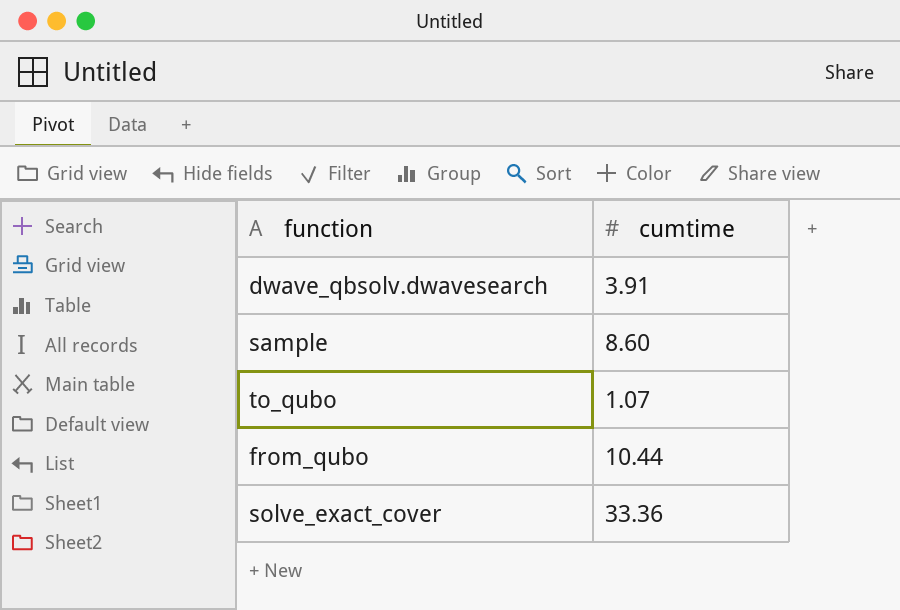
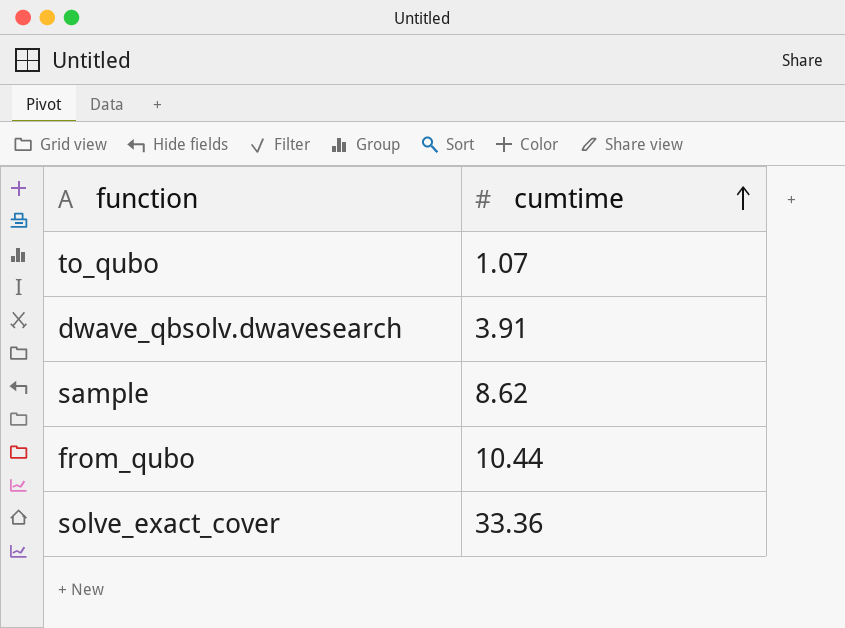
row order: none -> cumtime ascending
sample | cumtime: 8.60 -> 8.62

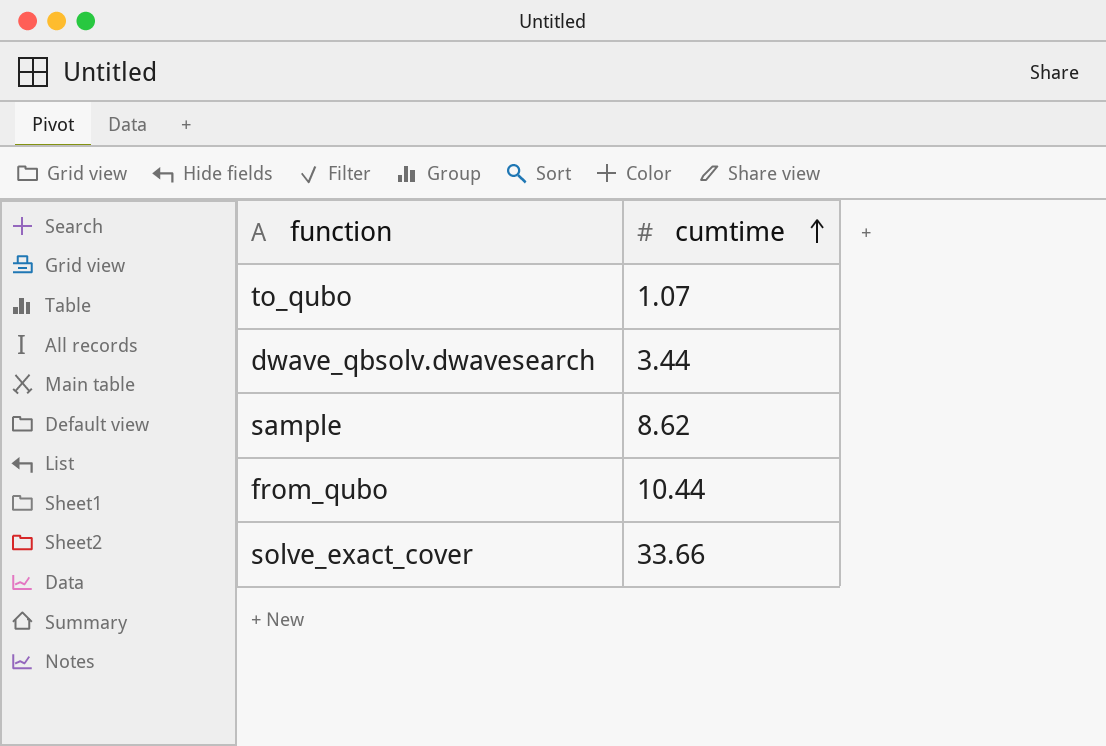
dwave_qbsolv.dwavesearch | cumtime: 3.91 -> 3.44
solve_exact_cover | cumtime: 33.36 -> 33.66

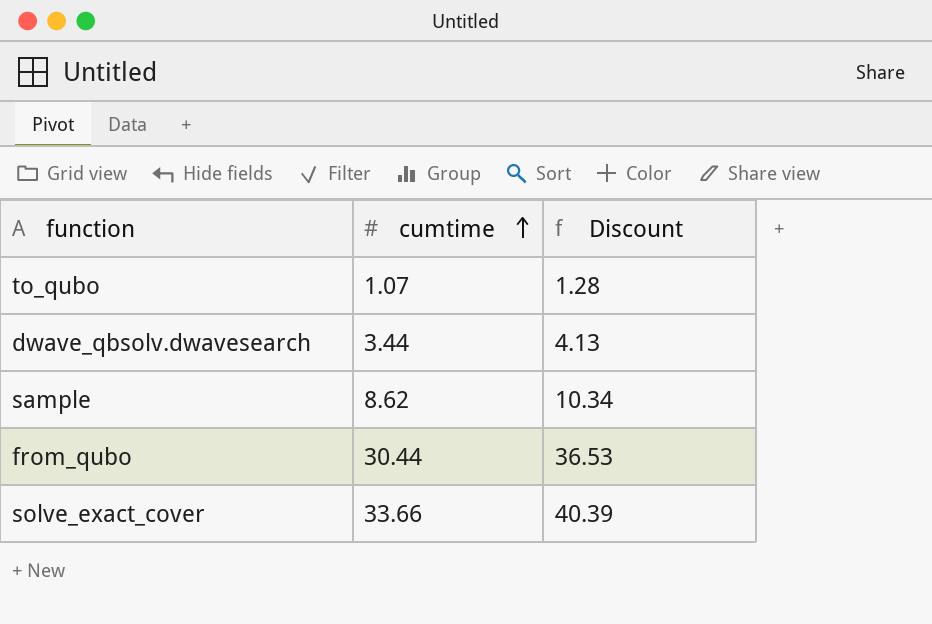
column Discount | formula: none -> [cumtime] * 1.2
from_qubo | cumtime: 10.44 -> 30.44

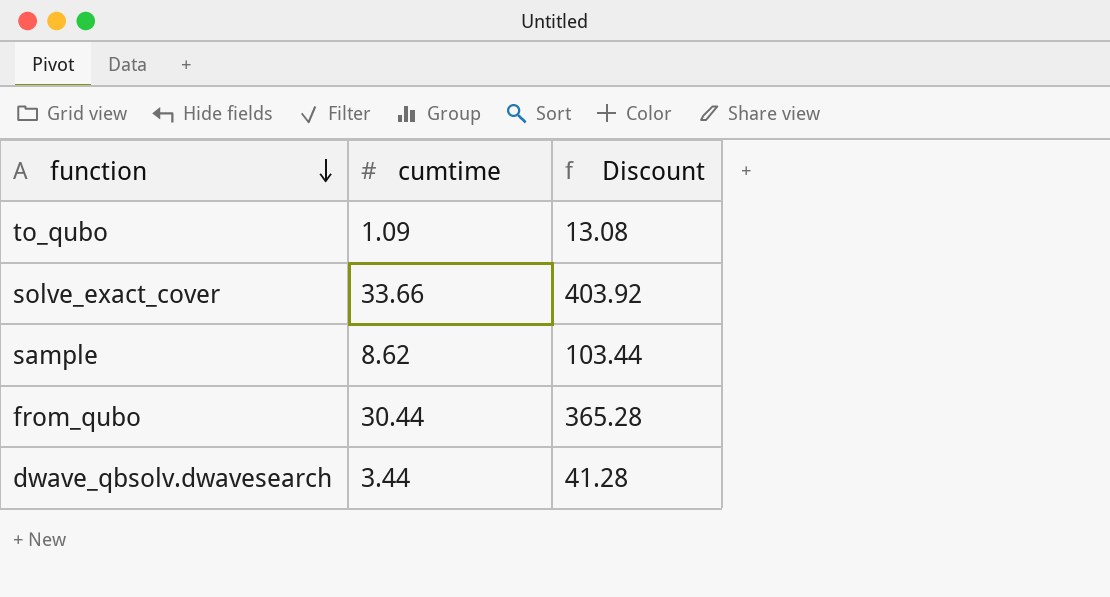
row order: cumtime ascending -> function descending
column Discount | formula: [cumtime] * 1.2 -> [cumtime] * 12
to_qubo | cumtime: 1.07 -> 1.09

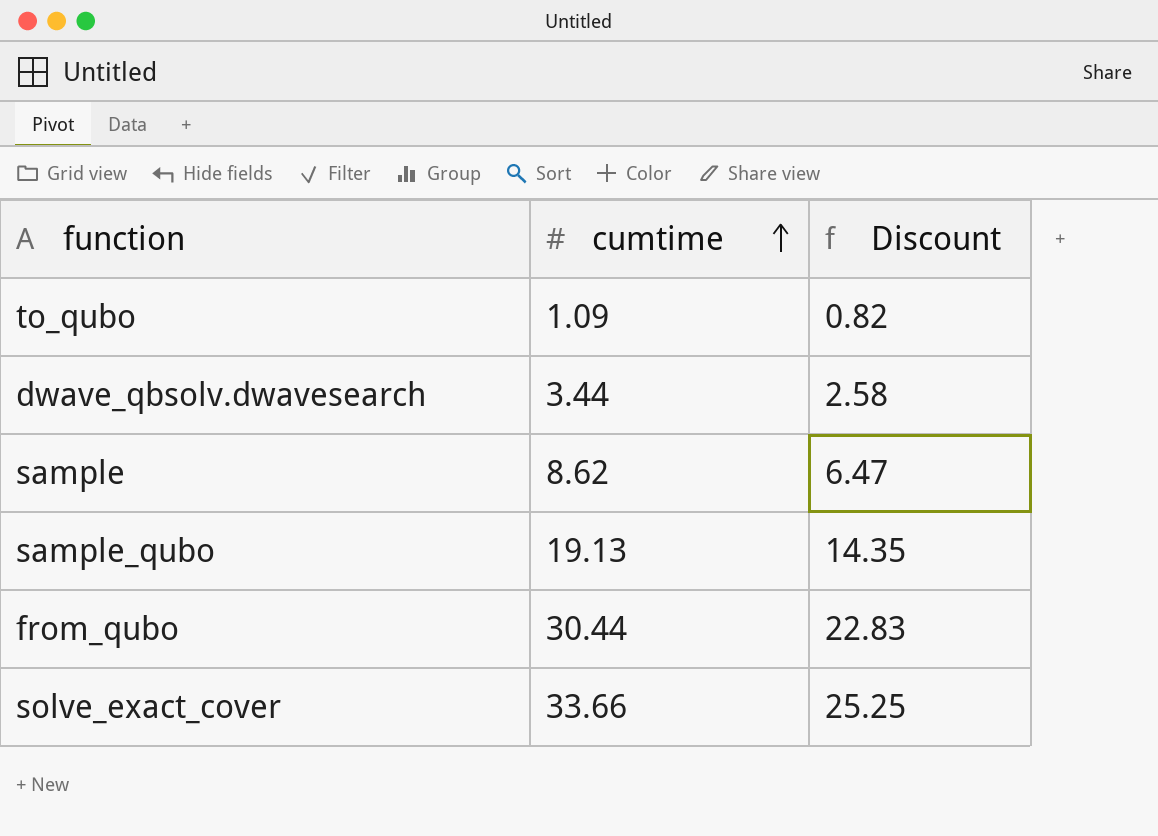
row order: function descending -> cumtime ascending
column Discount | formula: [cumtime] * 12 -> [cumtime] * 0.75
row sample_qubo: none -> 19.13 | 14.35

